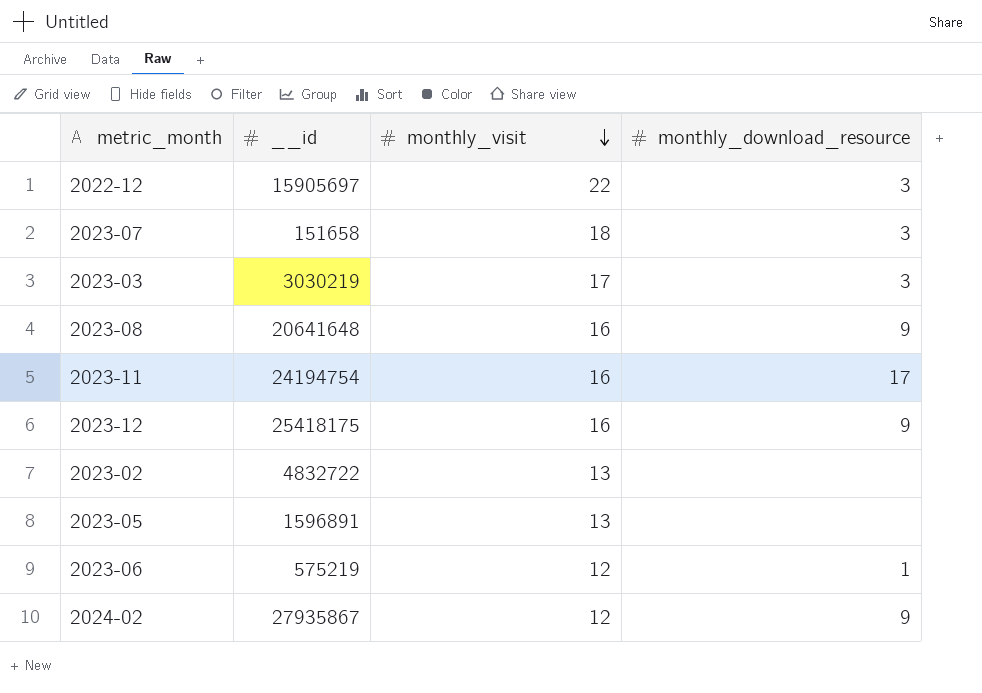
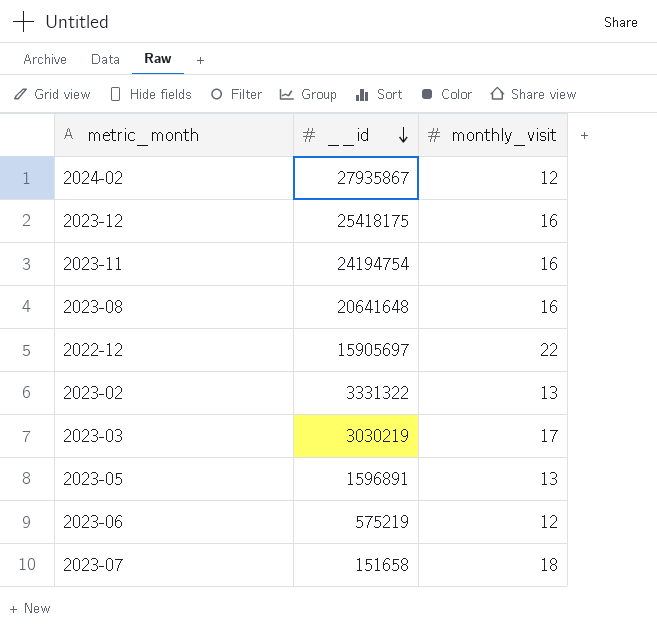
row order: monthly_visit descending -> __id descending
column monthly_download_resource | position: 4 -> none
2023-02 | __id: 4832722 -> 3331322

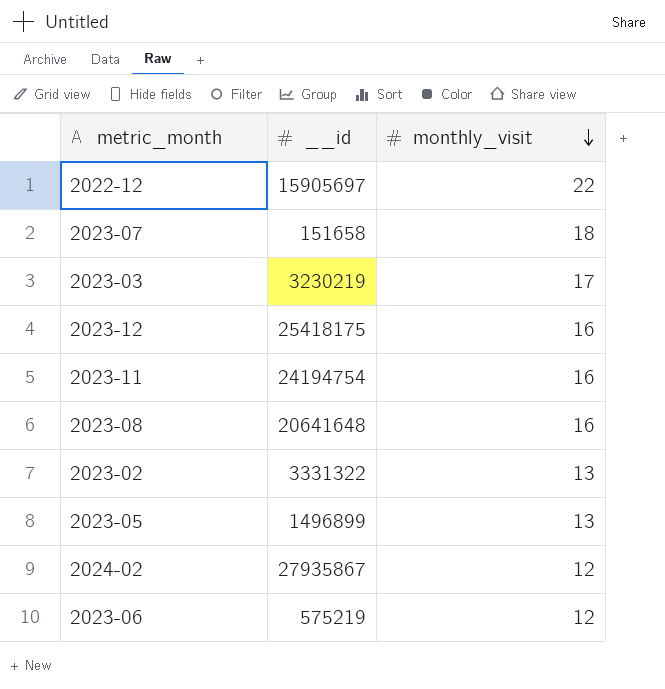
row order: __id descending -> monthly_visit descending
2023-03 | __id: 3030219 -> 3230219
2023-05 | __id: 1596891 -> 1496899

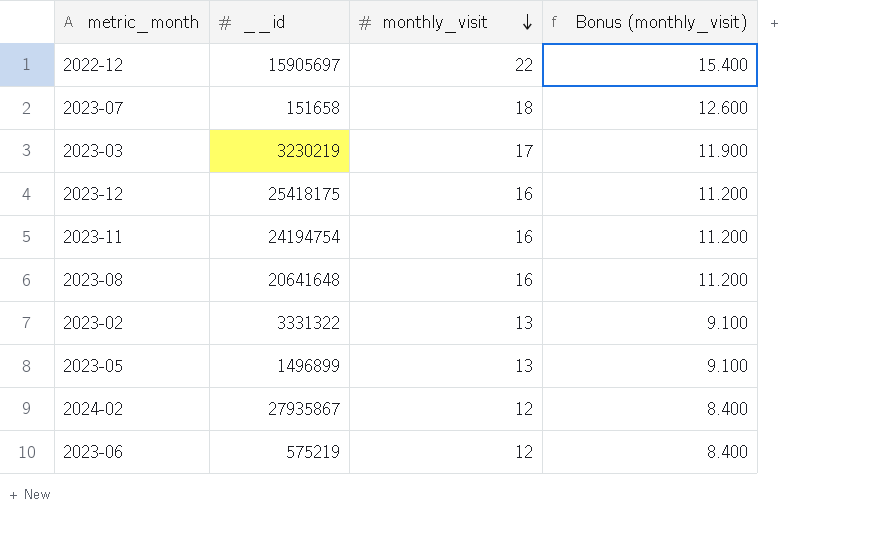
column Bonus (monthly_visit) | formula: none -> [monthly_visit] * 0.7

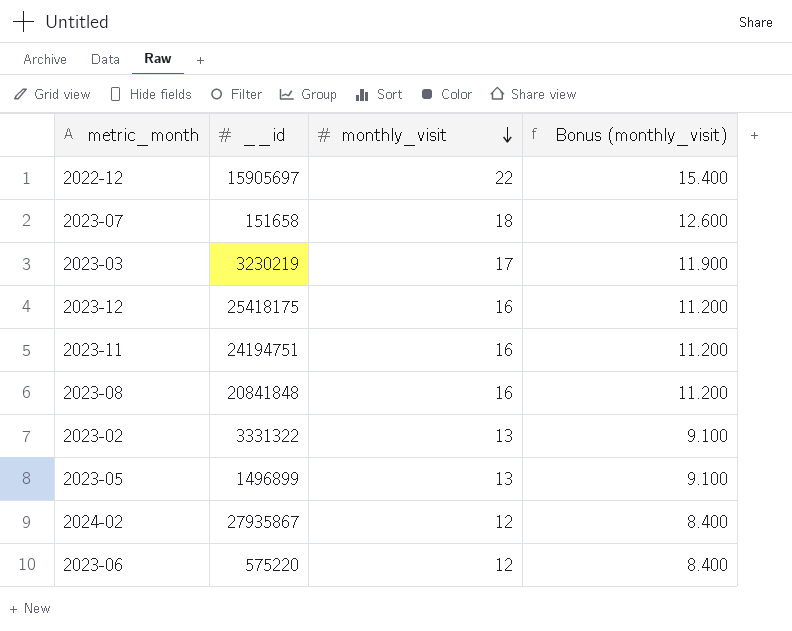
2023-11 | __id: 24194754 -> 24194751
2023-08 | __id: 20641648 -> 20841848
2023-06 | __id: 575219 -> 575220

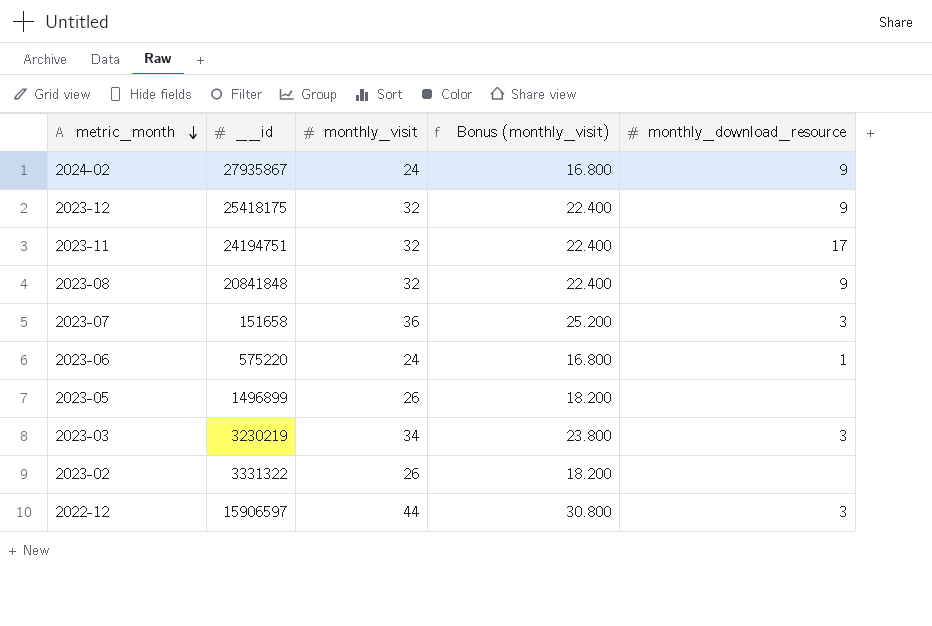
row order: monthly_visit descending -> metric_month descending
column monthly_download_resource | position: none -> 5
2024-02 | monthly_visit: 12 -> 24
2024-02 | Bonus (monthly_visit): 8.400 -> 16.800
2023-12 | monthly_visit: 16 -> 32
2023-12 | Bonus (monthly_visit): 11.200 -> 22.400
2023-11 | monthly_visit: 16 -> 32
2023-11 | Bonus (monthly_visit): 11.200 -> 22.400
2023-08 | monthly_visit: 16 -> 32
2023-08 | Bonus (monthly_visit): 11.200 -> 22.400
2023-07 | monthly_visit: 18 -> 36
2023-07 | Bonus (monthly_visit): 12.600 -> 25.200
2023-06 | monthly_visit: 12 -> 24
2023-06 | Bonus (monthly_visit): 8.400 -> 16.800
2023-05 | monthly_visit: 13 -> 26
2023-05 | Bonus (monthly_visit): 9.100 -> 18.200
2023-03 | monthly_visit: 17 -> 34
2023-03 | Bonus (monthly_visit): 11.900 -> 23.800
2023-02 | monthly_visit: 13 -> 26
2023-02 | Bonus (monthly_visit): 9.100 -> 18.200
2022-12 | __id: 15905697 -> 15906597
2022-12 | monthly_visit: 22 -> 44
2022-12 | Bonus (monthly_visit): 15.400 -> 30.800

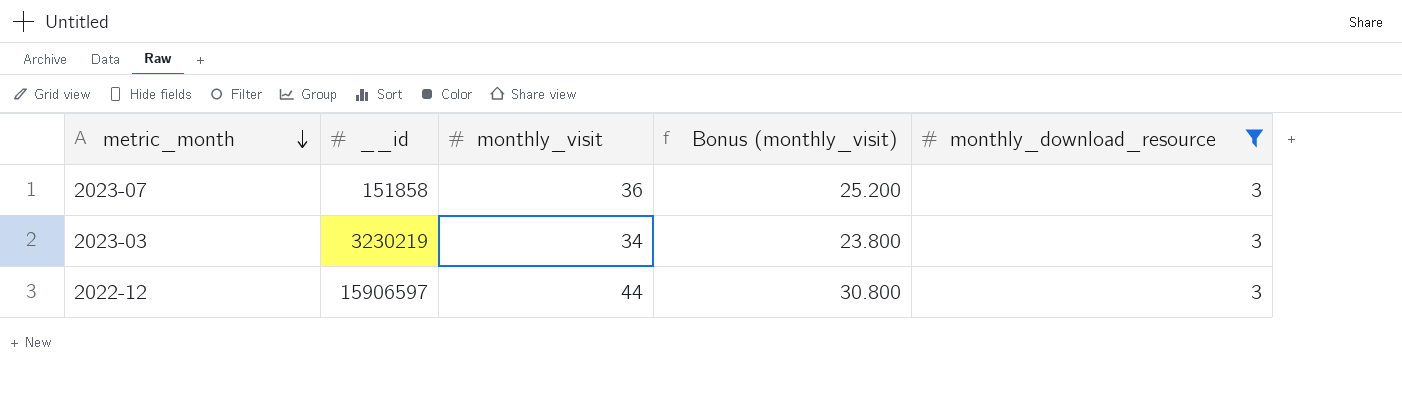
filter: none -> monthly_download_resource = 3
2023-07 | __id: 151658 -> 151858

